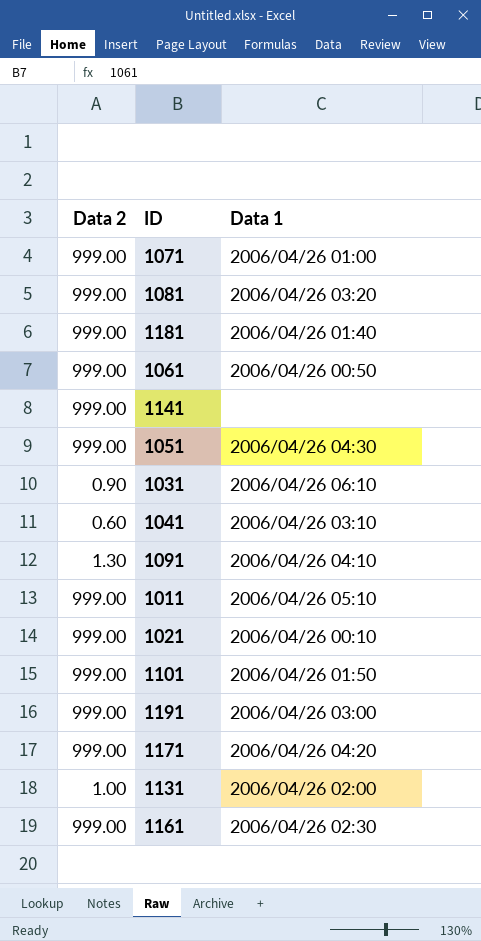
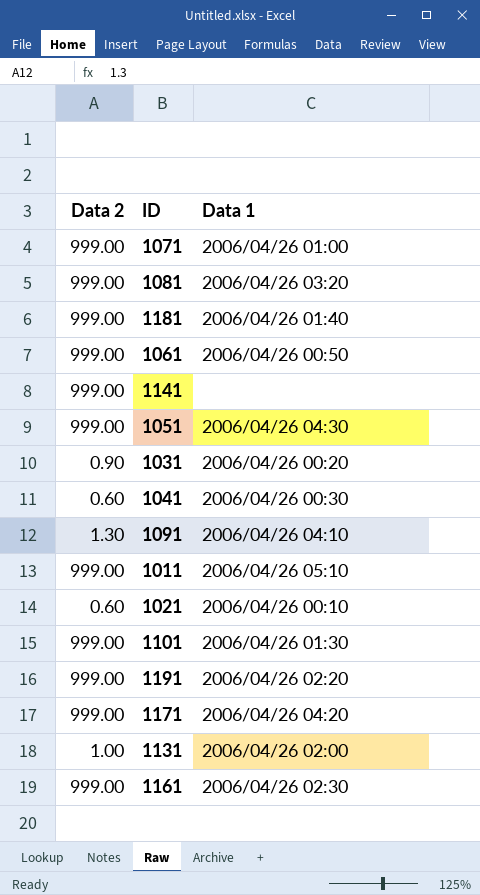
1031 | Data 1: 2006/04/26 06:10 -> 2006/04/26 00:20
1041 | Data 1: 2006/04/26 03:10 -> 2006/04/26 00:30
1021 | Data 2: 999.00 -> 0.60
1101 | Data 1: 2006/04/26 01:50 -> 2006/04/26 01:30
1191 | Data 1: 2006/04/26 03:00 -> 2006/04/26 02:20

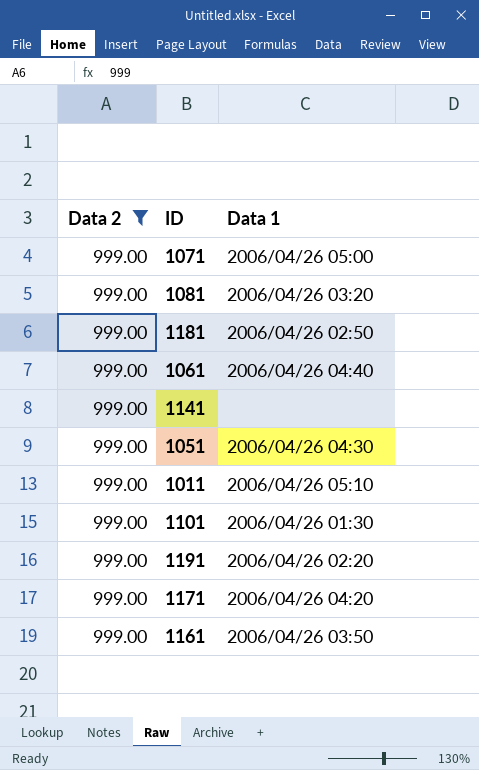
filter: none -> Data 2 = 999.00
1071 | Data 1: 2006/04/26 01:00 -> 2006/04/26 05:00
1181 | Data 1: 2006/04/26 01:40 -> 2006/04/26 02:50
1061 | Data 1: 2006/04/26 00:50 -> 2006/04/26 04:40
1161 | Data 1: 2006/04/26 02:30 -> 2006/04/26 03:50

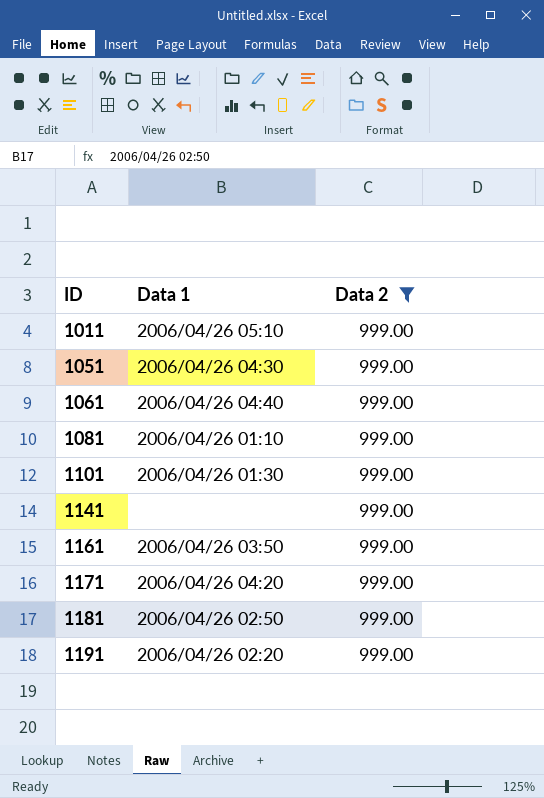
row order: none -> ID ascending
column Data 2 | position: 1 -> 3
row 1071: 999.00 | 2006/04/26 05:00 -> none
1081 | Data 1: 2006/04/26 03:20 -> 2006/04/26 01:10

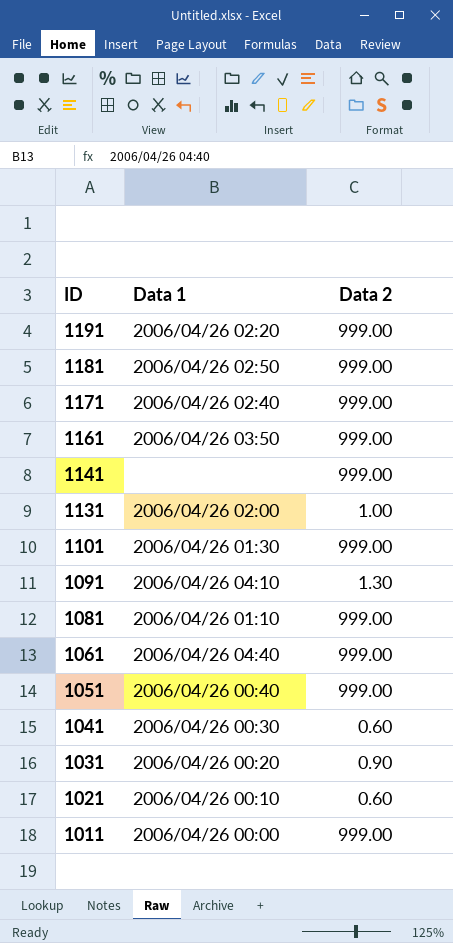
filter: Data 2 = 999.00 -> none
row order: ID ascending -> ID descending
1171 | Data 1: 2006/04/26 04:20 -> 2006/04/26 02:40
1051 | Data 1: 2006/04/26 04:30 -> 2006/04/26 00:40
1011 | Data 1: 2006/04/26 05:10 -> 2006/04/26 00:00

